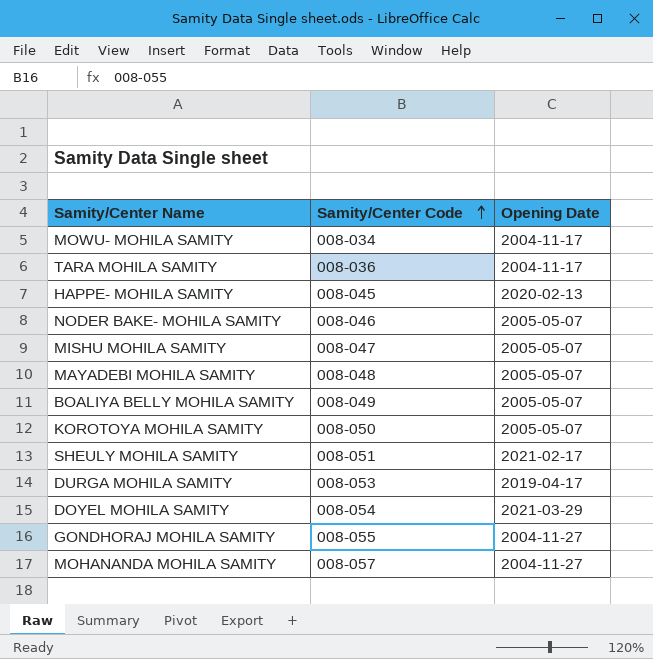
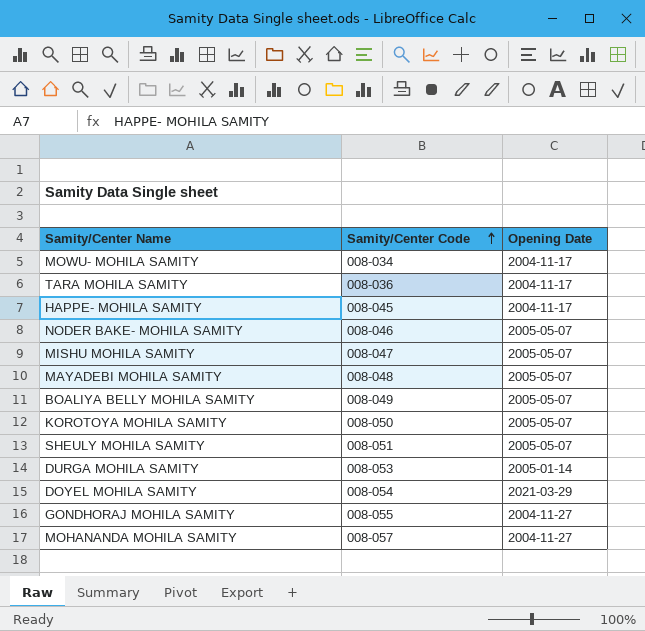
HAPPE- MOHILA SAMITY | Opening Date: 2020-02-13 -> 2004-11-17
SHEULY MOHILA SAMITY | Opening Date: 2021-02-17 -> 2005-05-07
DURGA MOHILA SAMITY | Opening Date: 2019-04-17 -> 2005-01-14

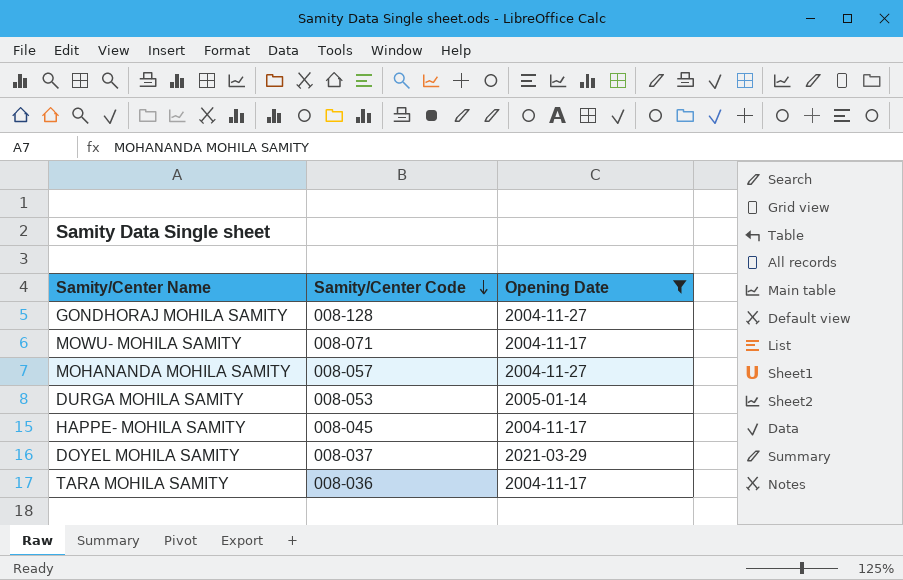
filter: none -> Opening Date != 2005-05-07
row order: Samity/Center Code ascending -> Samity/Center Code descending
GONDHORAJ MOHILA SAMITY | Samity/Center Code: 008-055 -> 008-128
MOWU- MOHILA SAMITY | Samity/Center Code: 008-034 -> 008-071
DOYEL MOHILA SAMITY | Samity/Center Code: 008-054 -> 008-037

